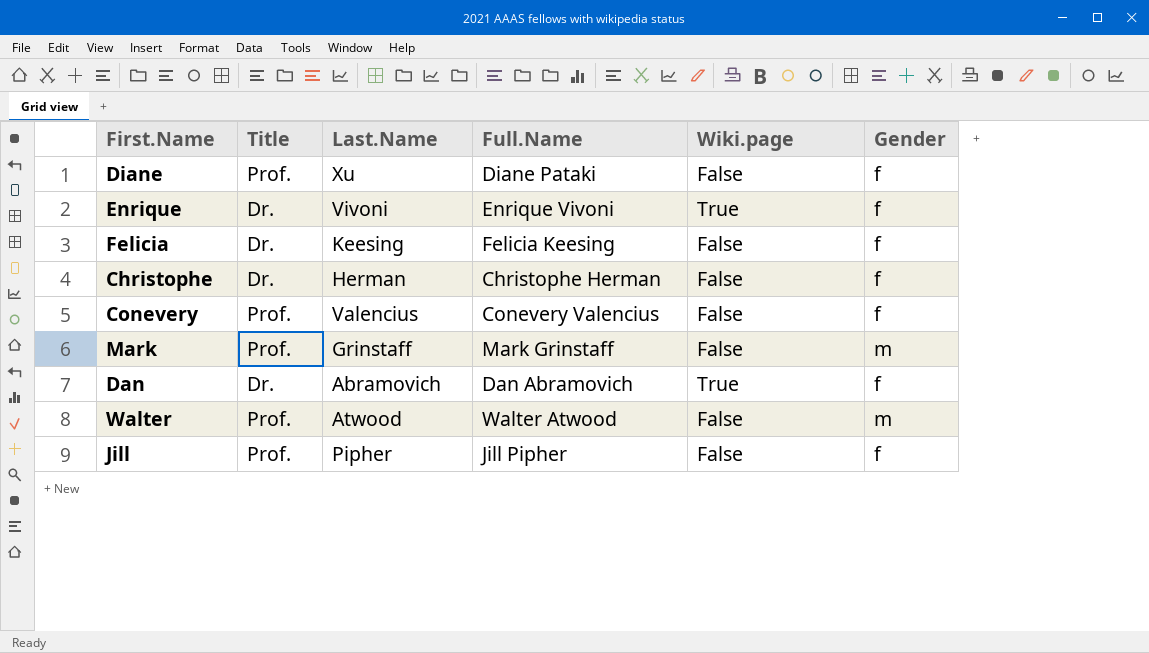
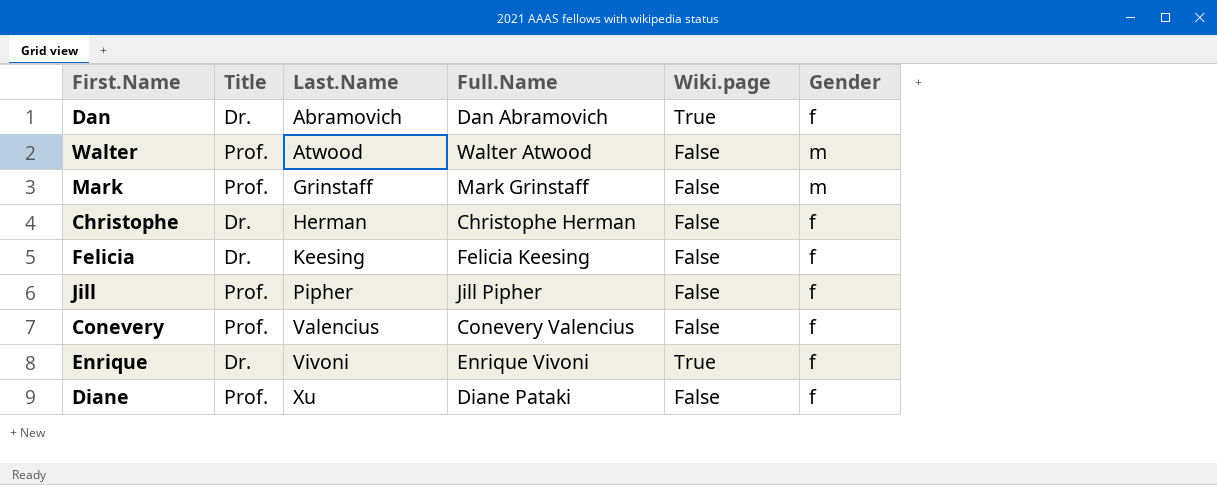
row order: none -> Last.Name ascending

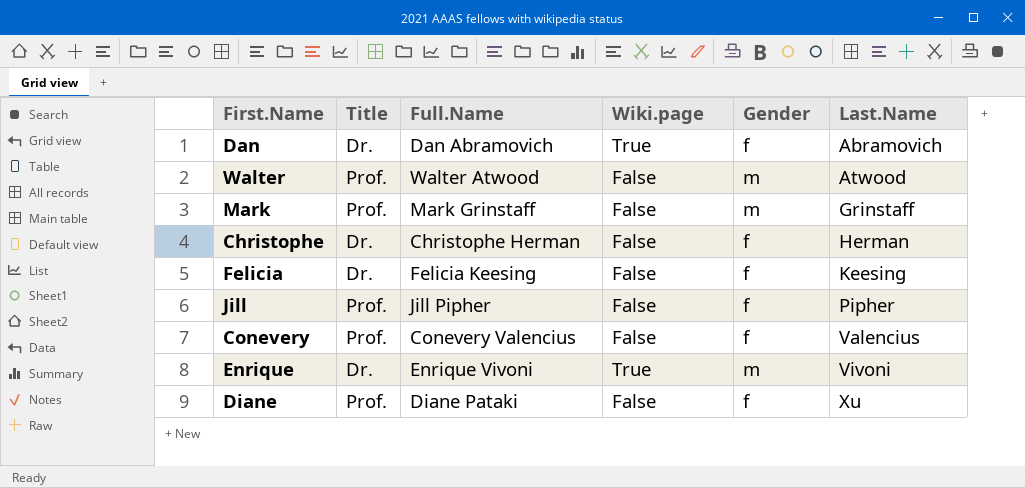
column Last.Name | position: 3 -> 6
Enrique | Gender: f -> m

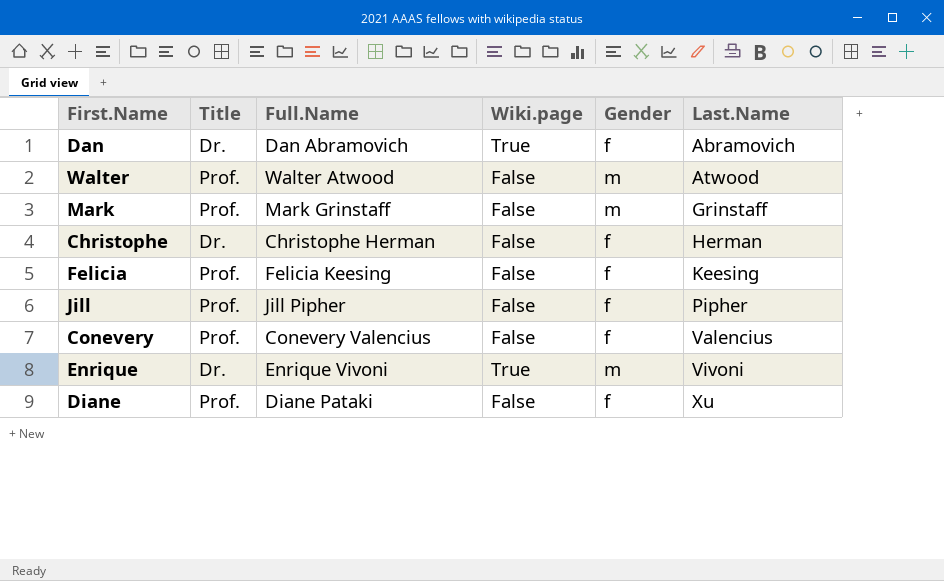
Felicia | Title: Dr. -> Prof.

